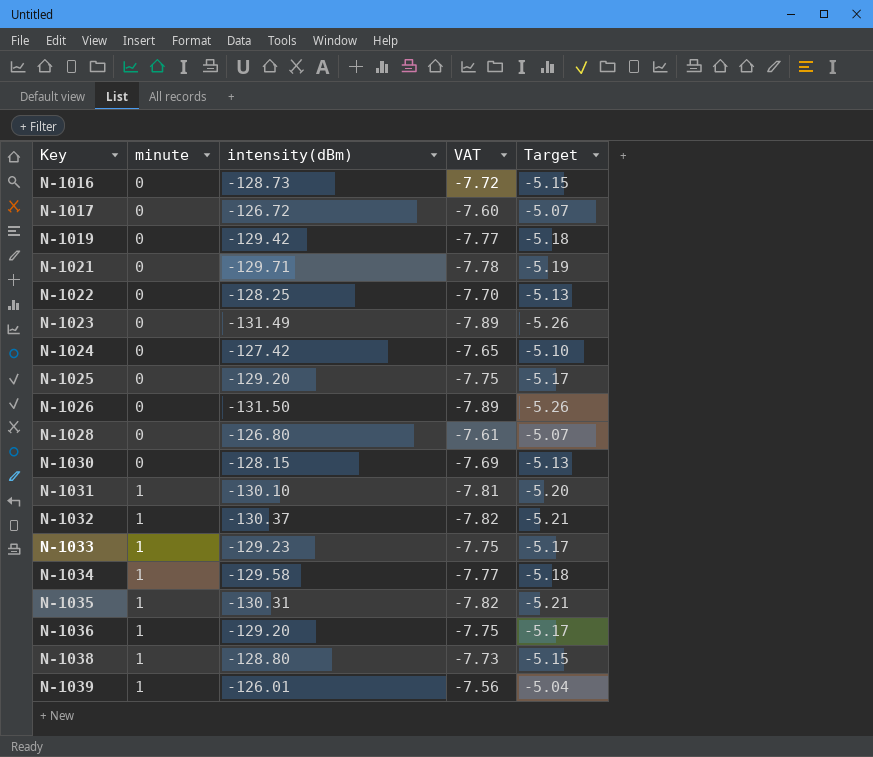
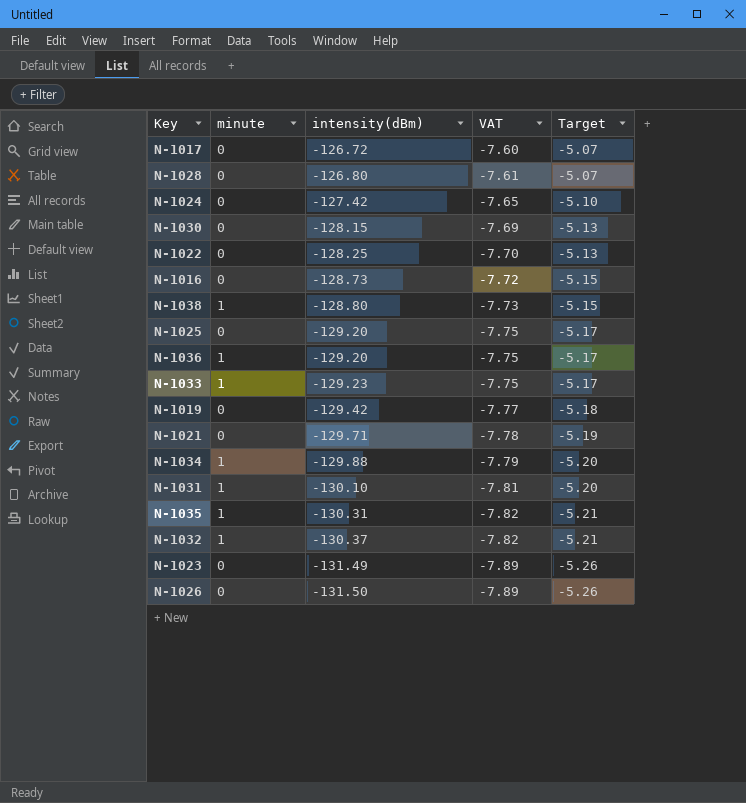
row order: Key ascending -> intensity(dBm) descending
row N-1039: 1 | -126.01 | -7.56 | -5.04 -> none
N-1034 | intensity(dBm): -129.58 -> -129.88
N-1034 | VAT: -7.77 -> -7.79
N-1034 | Target: -5.18 -> -5.20

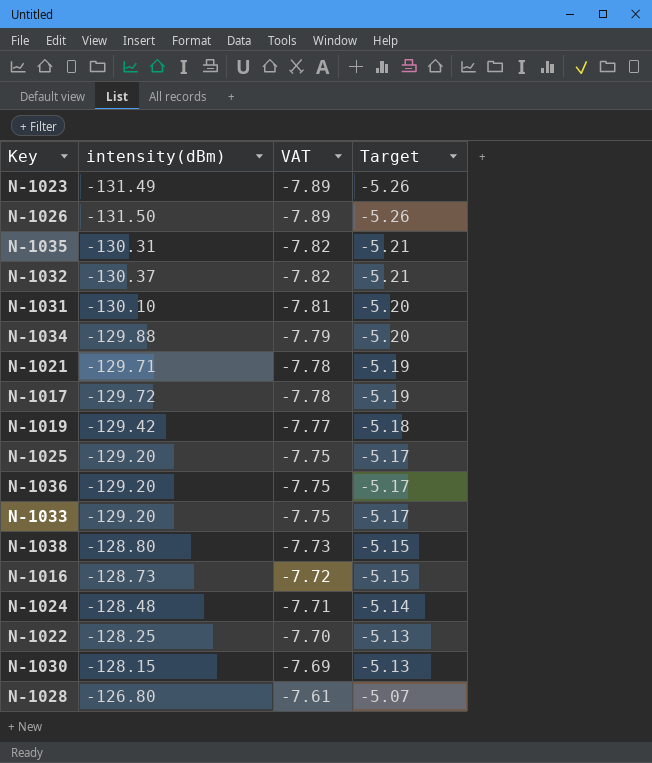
row order: intensity(dBm) descending -> VAT ascending
column minute | position: 2 -> none
N-1017 | intensity(dBm): -126.72 -> -129.72
N-1017 | VAT: -7.60 -> -7.78
N-1017 | Target: -5.07 -> -5.19
N-1033 | intensity(dBm): -129.23 -> -129.20
N-1024 | intensity(dBm): -127.42 -> -128.48
N-1024 | VAT: -7.65 -> -7.71
N-1024 | Target: -5.10 -> -5.14

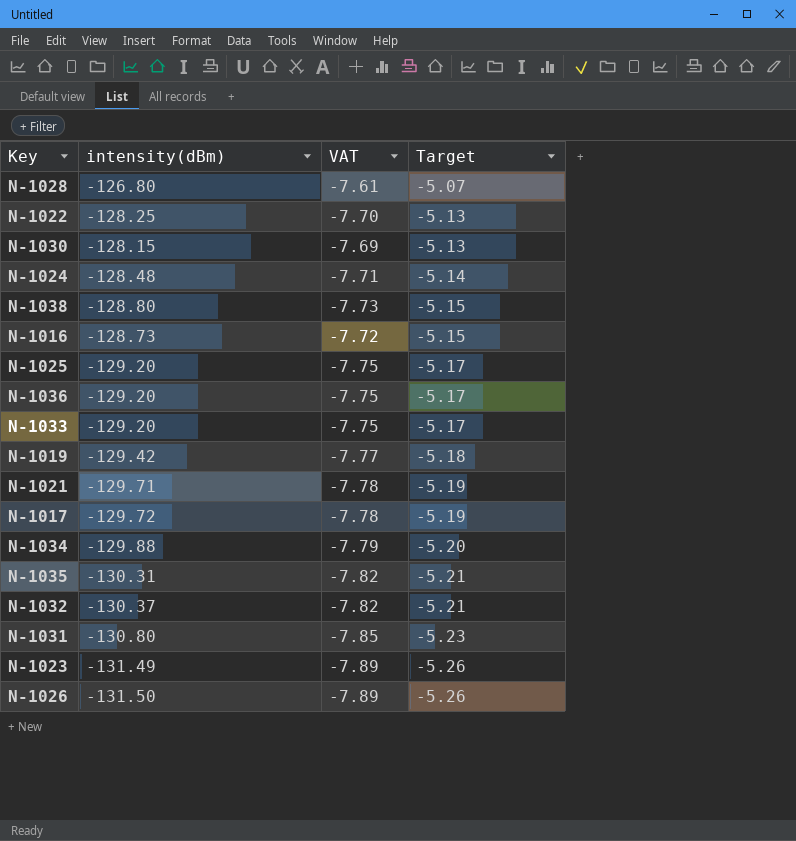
row order: VAT ascending -> Target descending
N-1031 | intensity(dBm): -130.10 -> -130.80
N-1031 | VAT: -7.81 -> -7.85
N-1031 | Target: -5.20 -> -5.23

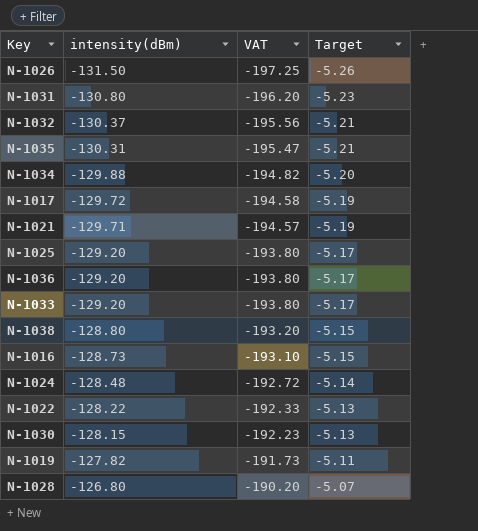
row order: Target descending -> intensity(dBm) ascending
column VAT | formula: [intensity(dBm)] * 0.06 -> [intensity(dBm)] * 1.5
row N-1023: -131.49 | -7.89 | -5.26 -> none
N-1022 | intensity(dBm): -128.25 -> -128.22
N-1019 | intensity(dBm): -129.42 -> -127.82
N-1019 | Target: -5.18 -> -5.11

